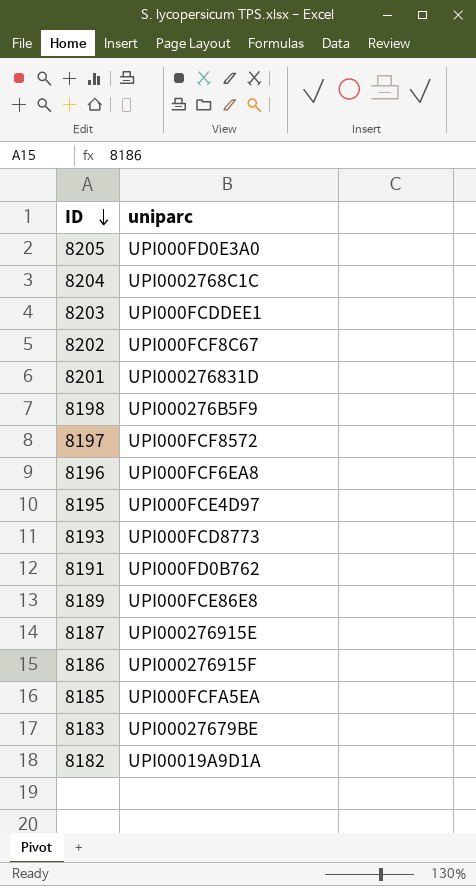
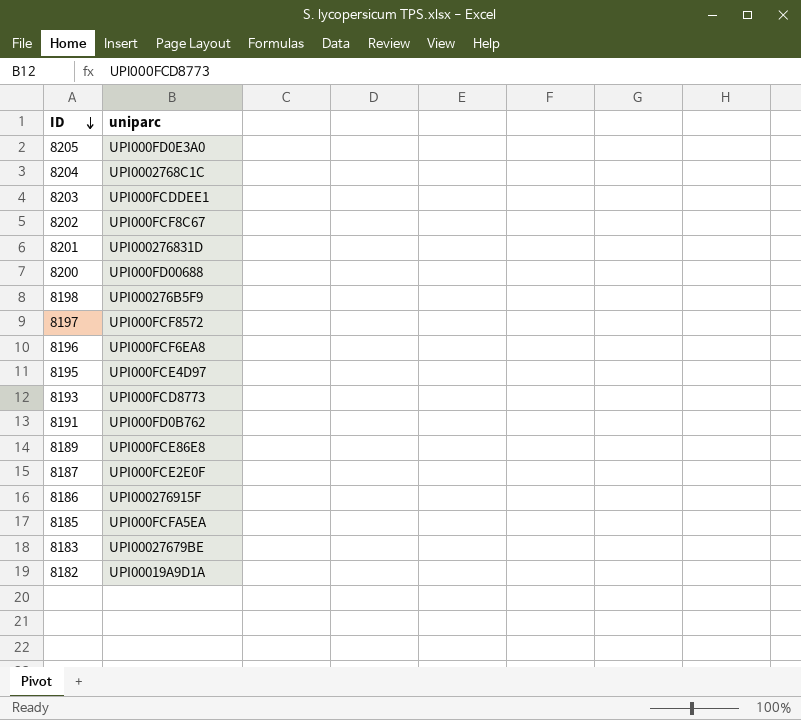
row 8200: none -> UPI000FD00688
8187 | uniparc: UPI000276915E -> UPI000FCE2E0F

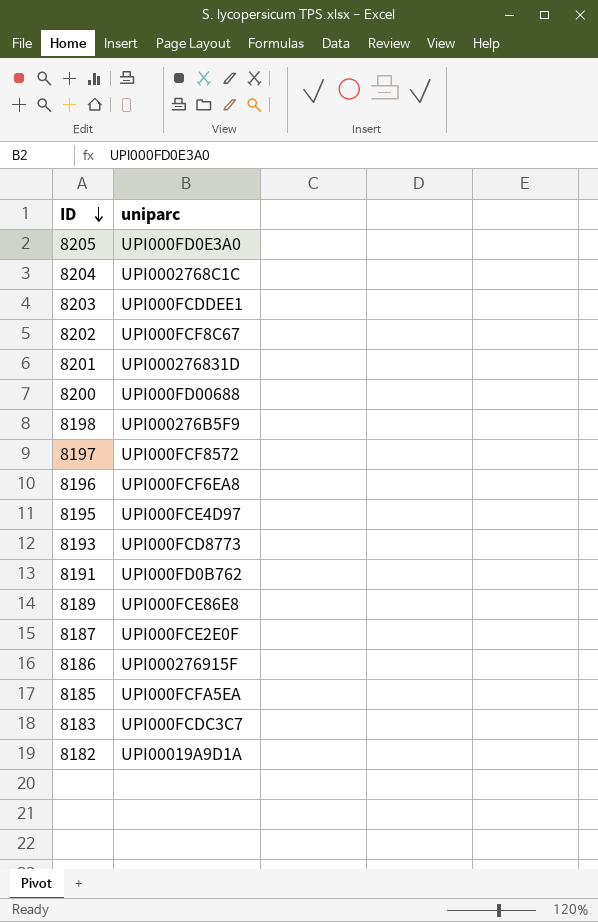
8183 | uniparc: UPI00027679BE -> UPI000FCDC3C7

